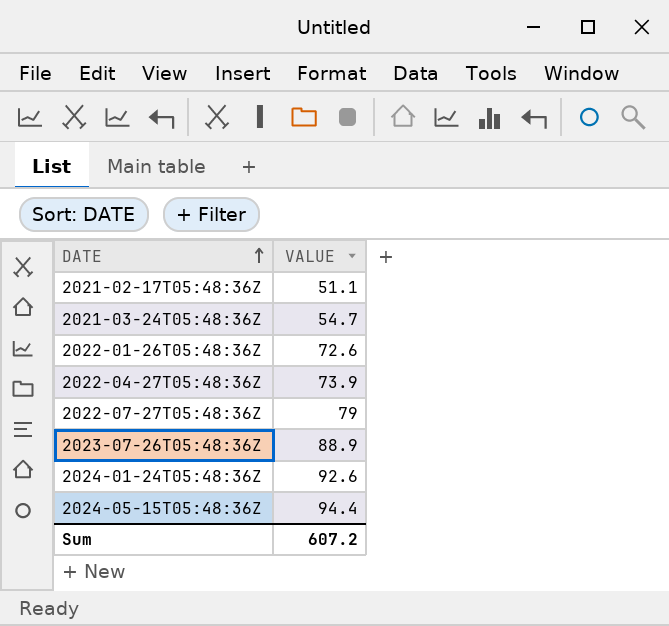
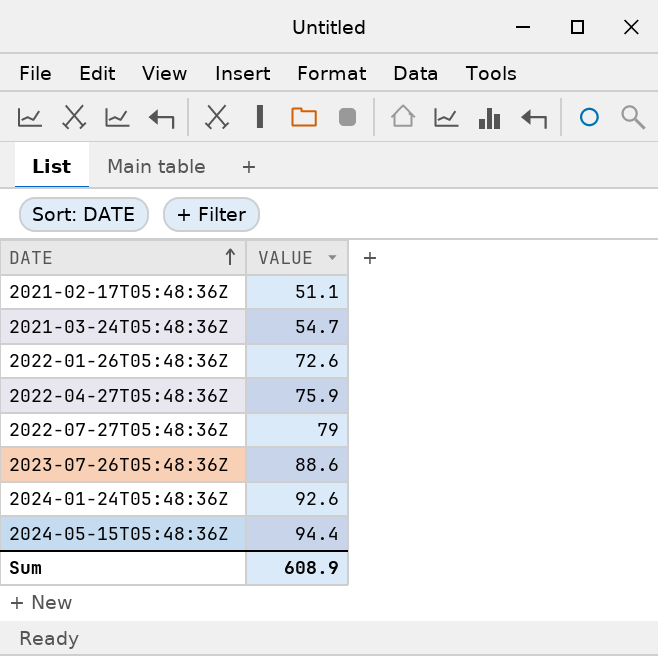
2022-04-27T05:48:36Z | VALUE: 73.9 -> 75.9
2023-07-26T05:48:36Z | VALUE: 88.9 -> 88.6
Sum | VALUE: 607.2 -> 608.9

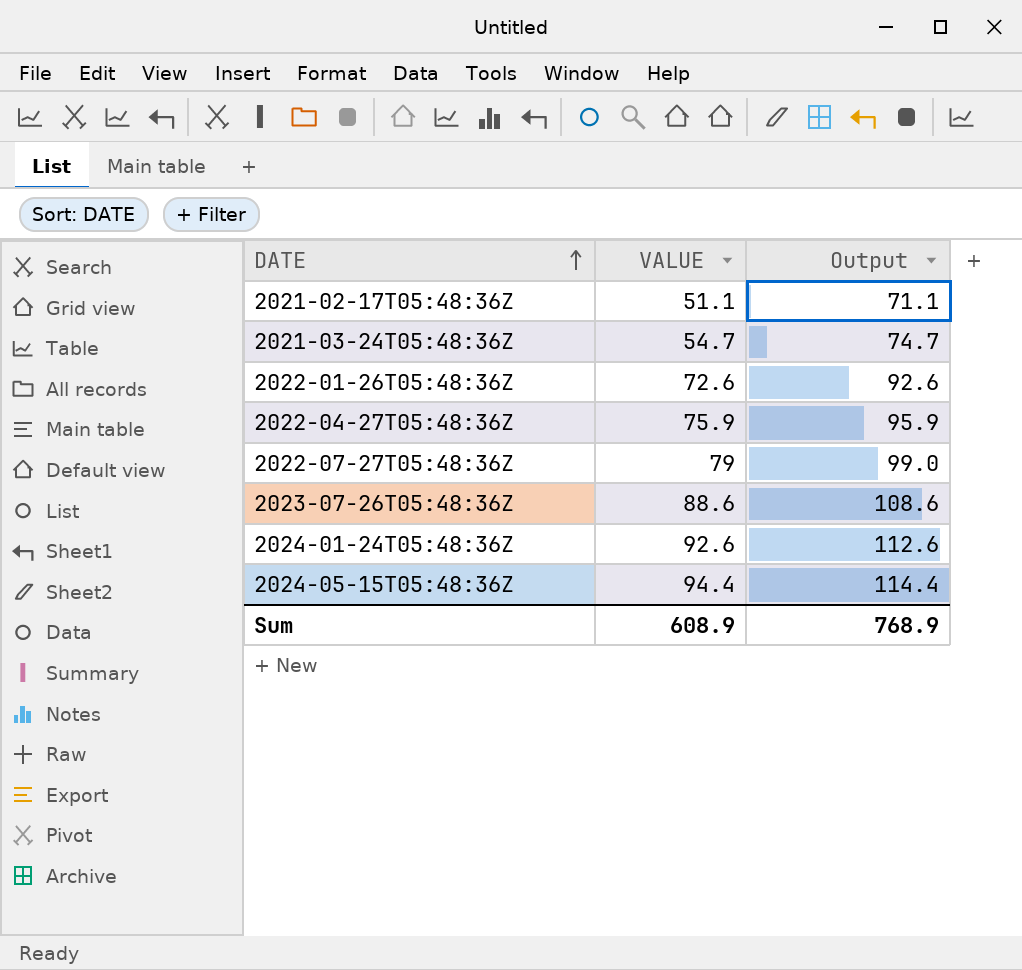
column Output | formula: none -> [VALUE] + 20

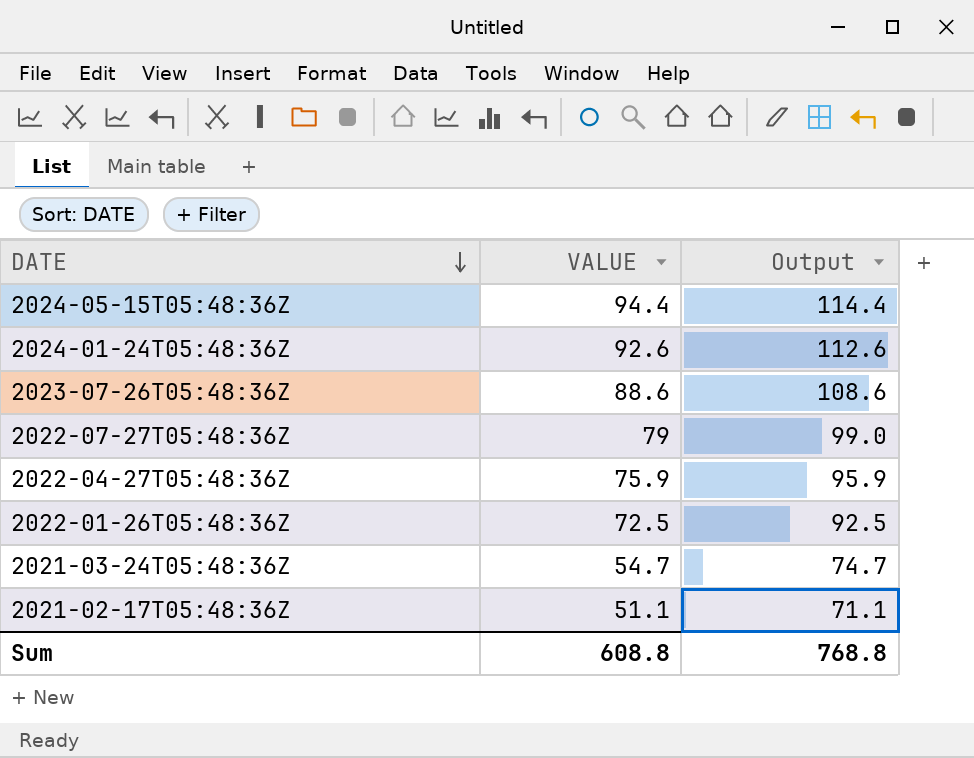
row order: DATE ascending -> DATE descending
2022-01-26T05:48:36Z | VALUE: 72.6 -> 72.5
2022-01-26T05:48:36Z | Output: 92.6 -> 92.5
Sum | VALUE: 608.9 -> 608.8
Sum | Output: 768.9 -> 768.8

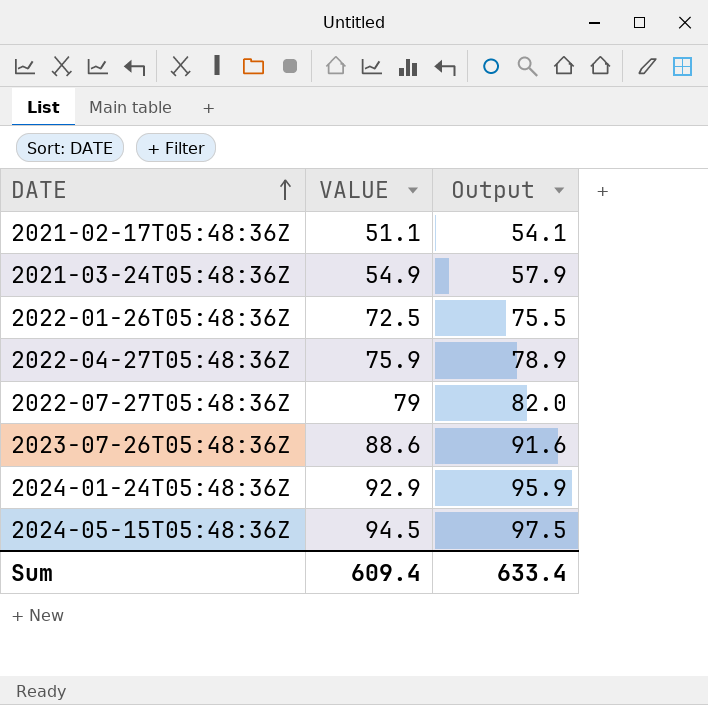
row order: DATE descending -> DATE ascending
column Output | formula: [VALUE] + 20 -> [VALUE] + 3
2021-03-24T05:48:36Z | VALUE: 54.7 -> 54.9
2024-01-24T05:48:36Z | VALUE: 92.6 -> 92.9
2024-05-15T05:48:36Z | VALUE: 94.4 -> 94.5
Sum | VALUE: 608.8 -> 609.4
Sum | Output: 768.8 -> 633.4

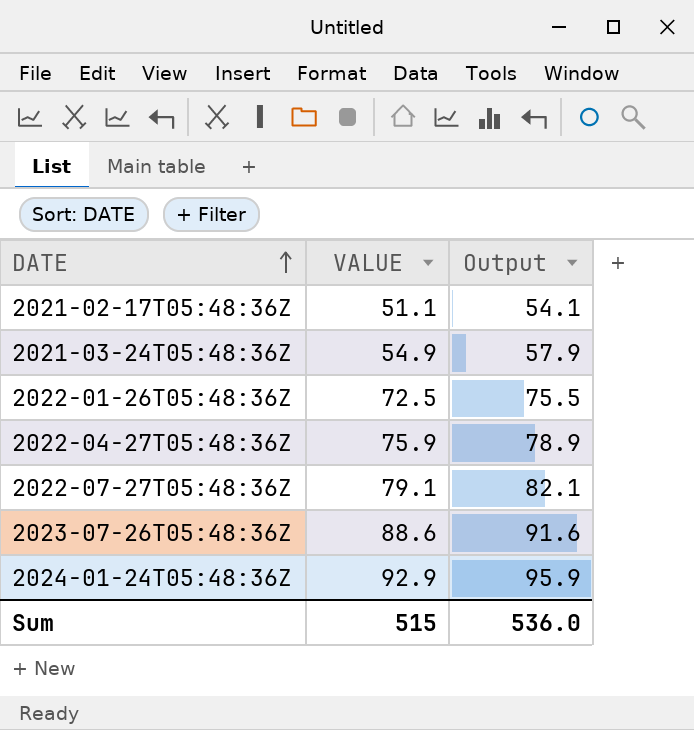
row 2024-05-15T05:48:36Z: 94.5 | 97.5 -> none
2022-07-27T05:48:36Z | VALUE: 79 -> 79.1
2022-07-27T05:48:36Z | Output: 82.0 -> 82.1
Sum | VALUE: 609.4 -> 515
Sum | Output: 633.4 -> 536.0

